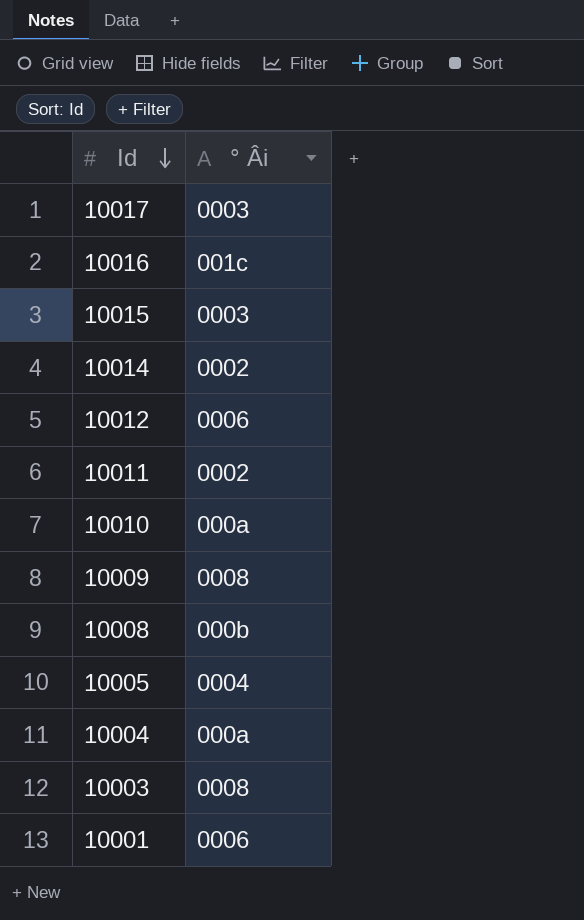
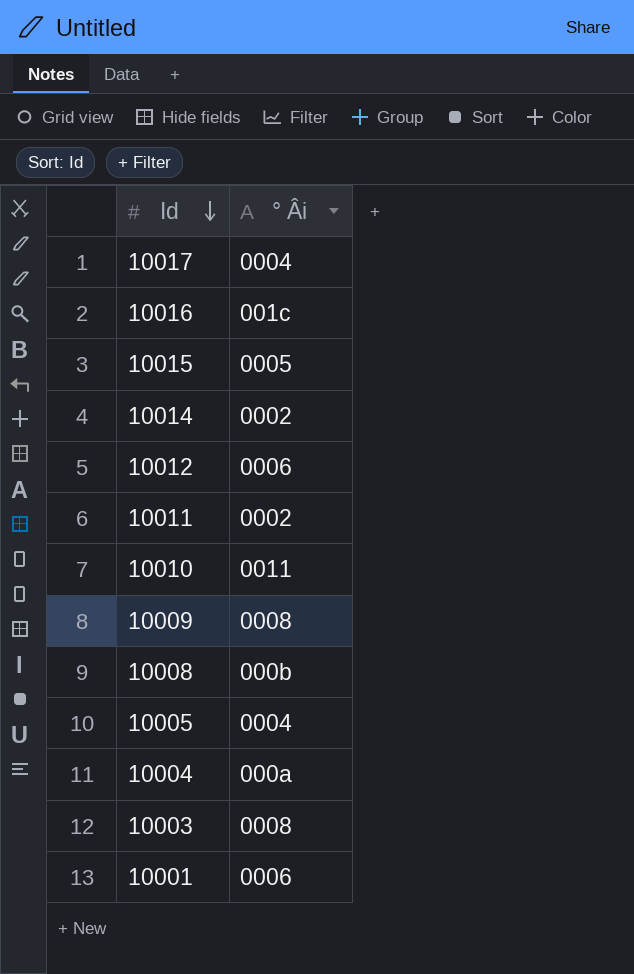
10017 | ° Âi: 0003 -> 0004
10015 | ° Âi: 0003 -> 0005
10010 | ° Âi: 000a -> 0011

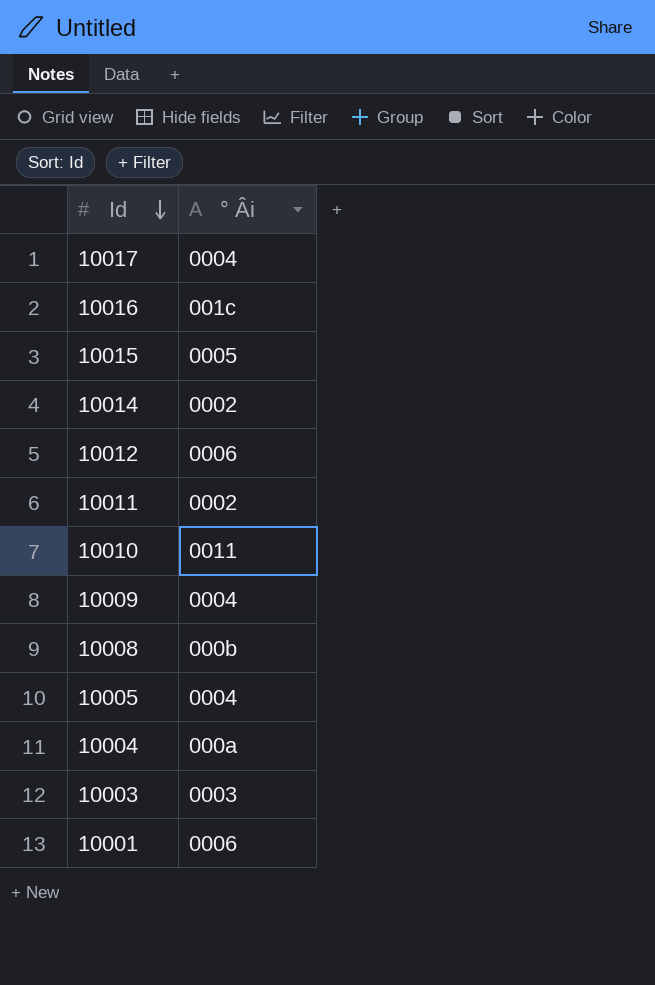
10009 | ° Âi: 0008 -> 0004
10003 | ° Âi: 0008 -> 0003

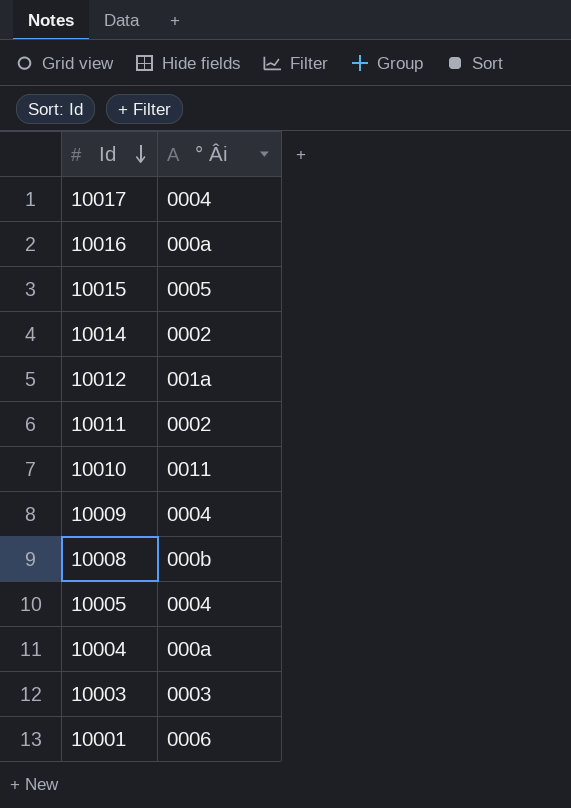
10016 | ° Âi: 001c -> 000a
10012 | ° Âi: 0006 -> 001a

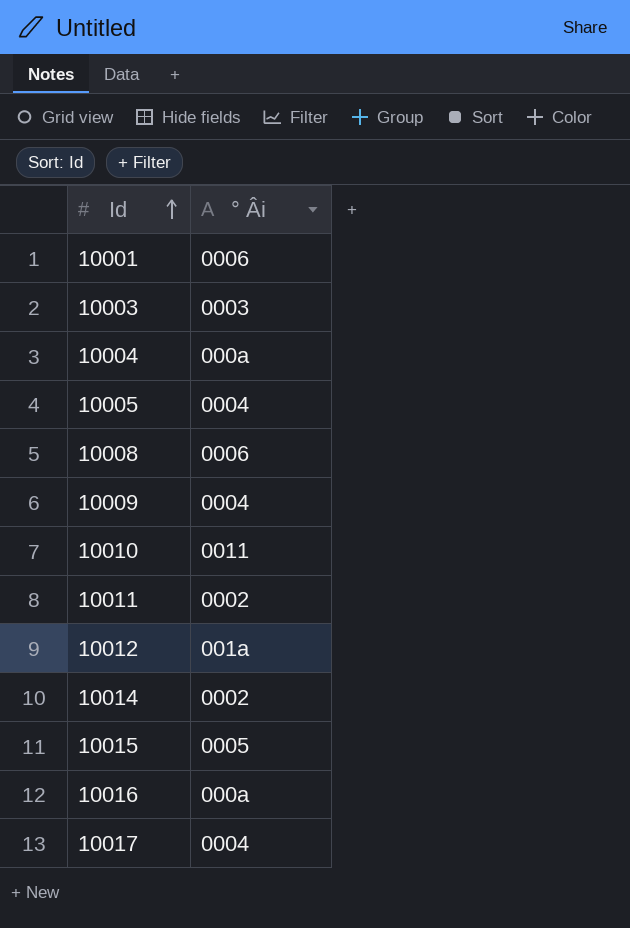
row order: Id descending -> Id ascending
10008 | ° Âi: 000b -> 0006

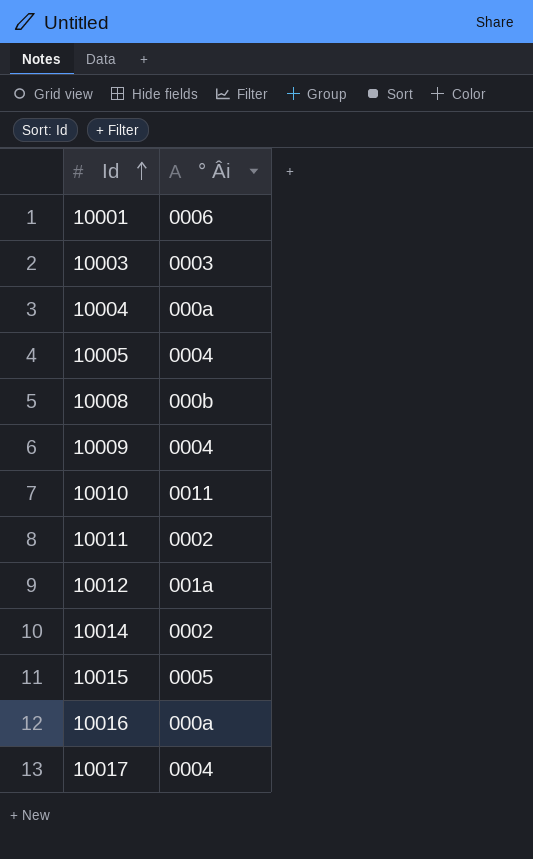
10008 | ° Âi: 0006 -> 000b

